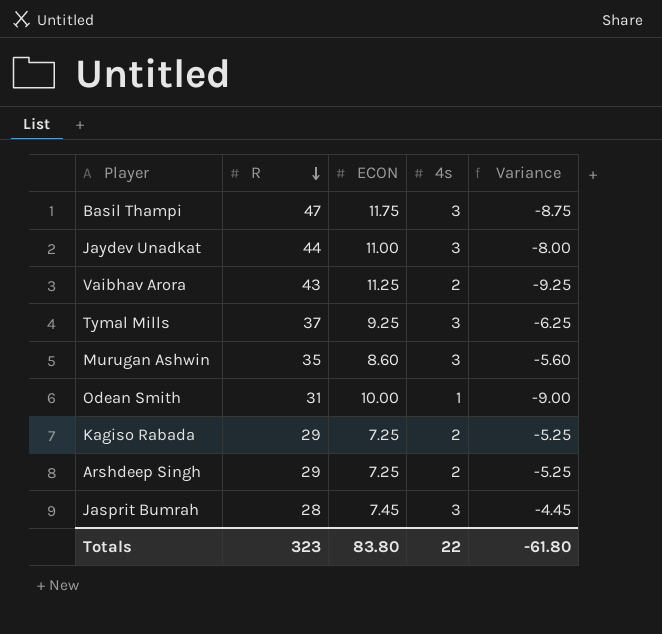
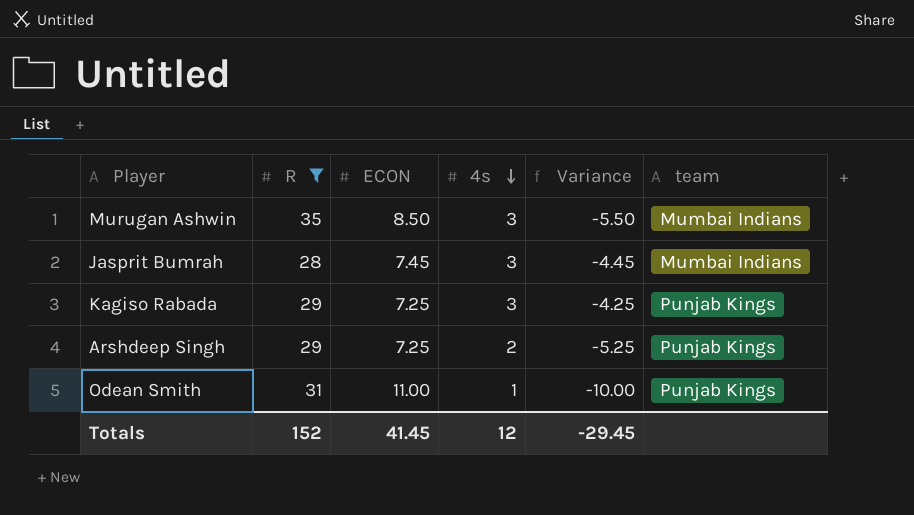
filter: none -> R <= 35
row order: R descending -> 4s descending
column team | position: none -> 6
Murugan Ashwin | ECON: 8.60 -> 8.50
Murugan Ashwin | Variance: -5.60 -> -5.50
Kagiso Rabada | 4s: 2 -> 3
Kagiso Rabada | Variance: -5.25 -> -4.25
Odean Smith | ECON: 10.00 -> 11.00
Odean Smith | Variance: -9.00 -> -10.00
Totals | R: 323 -> 152
Totals | ECON: 83.80 -> 41.45
Totals | 4s: 22 -> 12
Totals | Variance: -61.80 -> -29.45

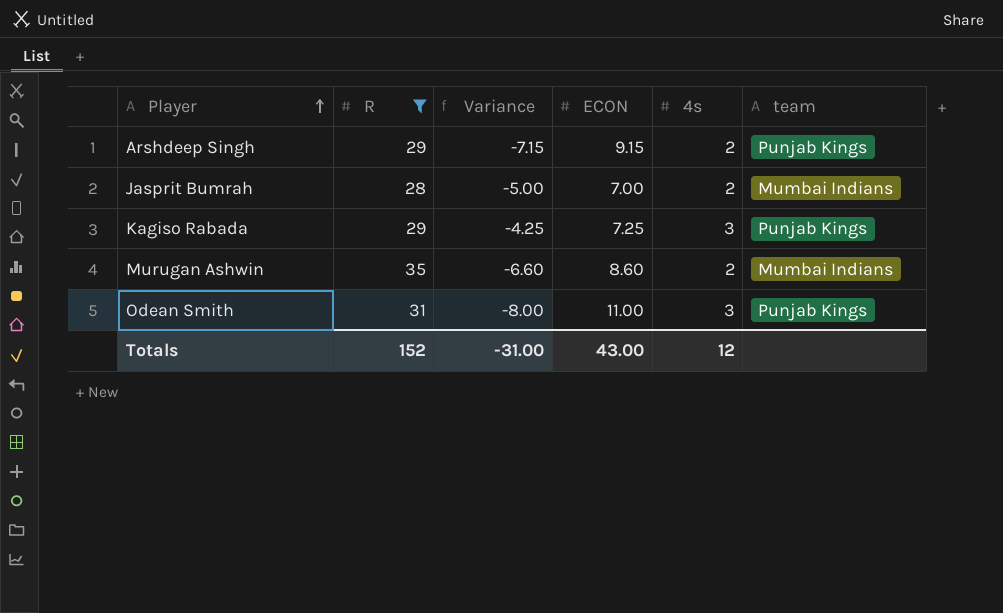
row order: 4s descending -> Player ascending
column Variance | position: 5 -> 3
Arshdeep Singh | Variance: -5.25 -> -7.15
Arshdeep Singh | ECON: 7.25 -> 9.15
Jasprit Bumrah | Variance: -4.45 -> -5.00
Jasprit Bumrah | ECON: 7.45 -> 7.00
Jasprit Bumrah | 4s: 3 -> 2
Murugan Ashwin | Variance: -5.50 -> -6.60
Murugan Ashwin | ECON: 8.50 -> 8.60
Murugan Ashwin | 4s: 3 -> 2
Odean Smith | Variance: -10.00 -> -8.00
Odean Smith | 4s: 1 -> 3
Totals | Variance: -29.45 -> -31.00
Totals | ECON: 41.45 -> 43.00

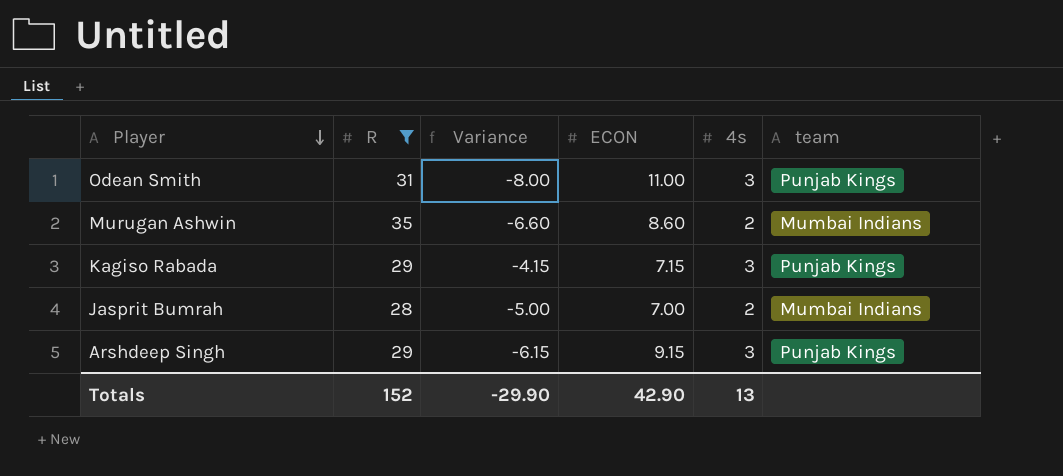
row order: Player ascending -> Player descending
Kagiso Rabada | Variance: -4.25 -> -4.15
Kagiso Rabada | ECON: 7.25 -> 7.15
Arshdeep Singh | Variance: -7.15 -> -6.15
Arshdeep Singh | 4s: 2 -> 3
Totals | Variance: -31.00 -> -29.90
Totals | ECON: 43.00 -> 42.90
Totals | 4s: 12 -> 13

